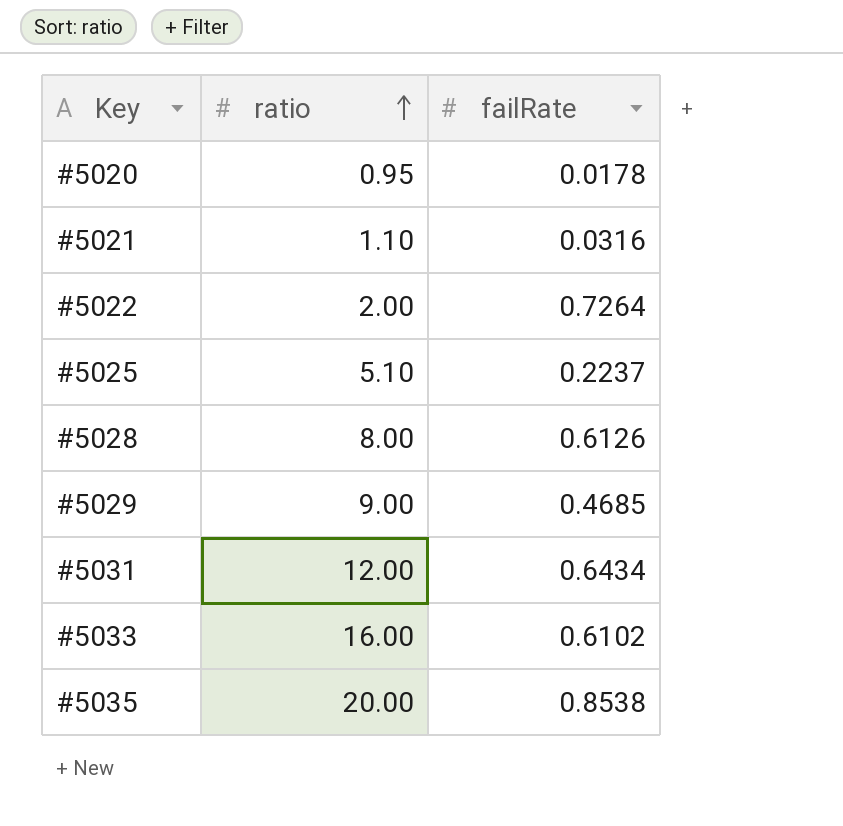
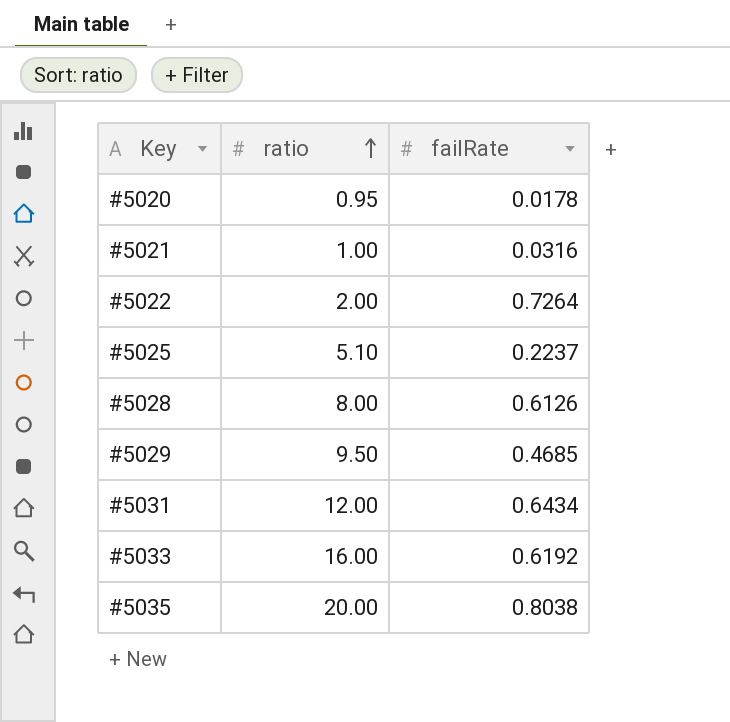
#5021 | ratio: 1.10 -> 1.00
#5029 | ratio: 9.00 -> 9.50
#5033 | failRate: 0.6102 -> 0.6192
#5035 | failRate: 0.8538 -> 0.8038

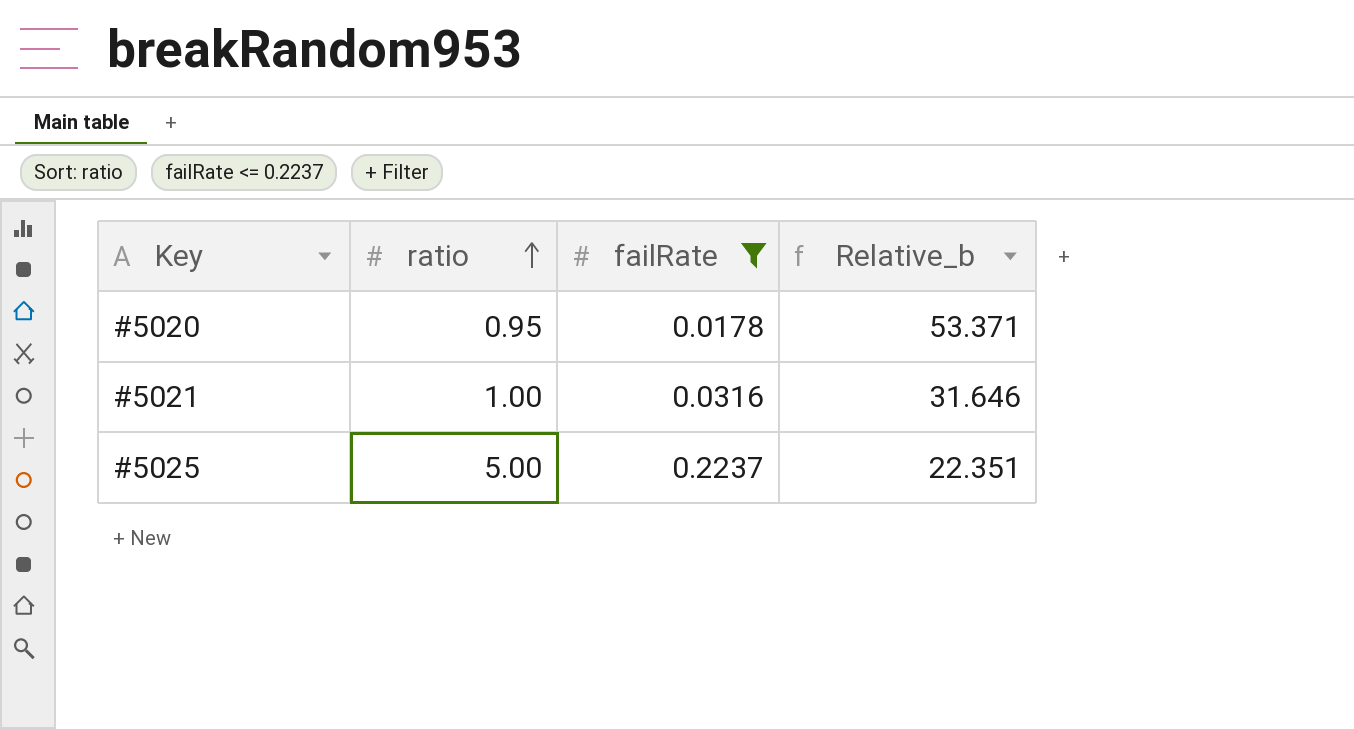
filter: none -> failRate <= 0.2237
column Relative_b | formula: none -> [ratio] / [failRate]
#5025 | ratio: 5.10 -> 5.00

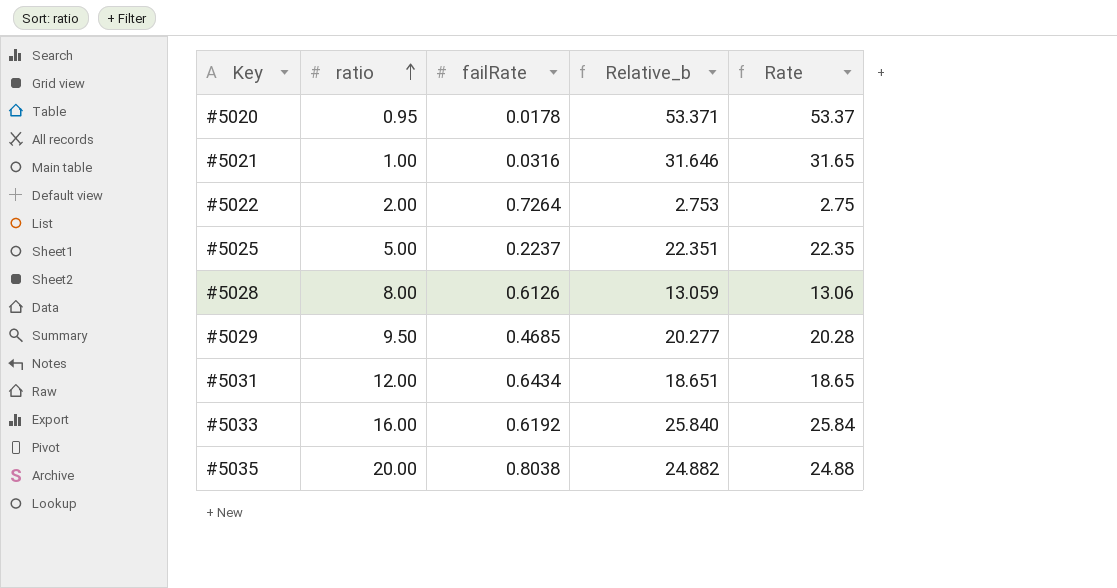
filter: failRate <= 0.2237 -> none
column Rate | formula: none -> [ratio] / [failRate]

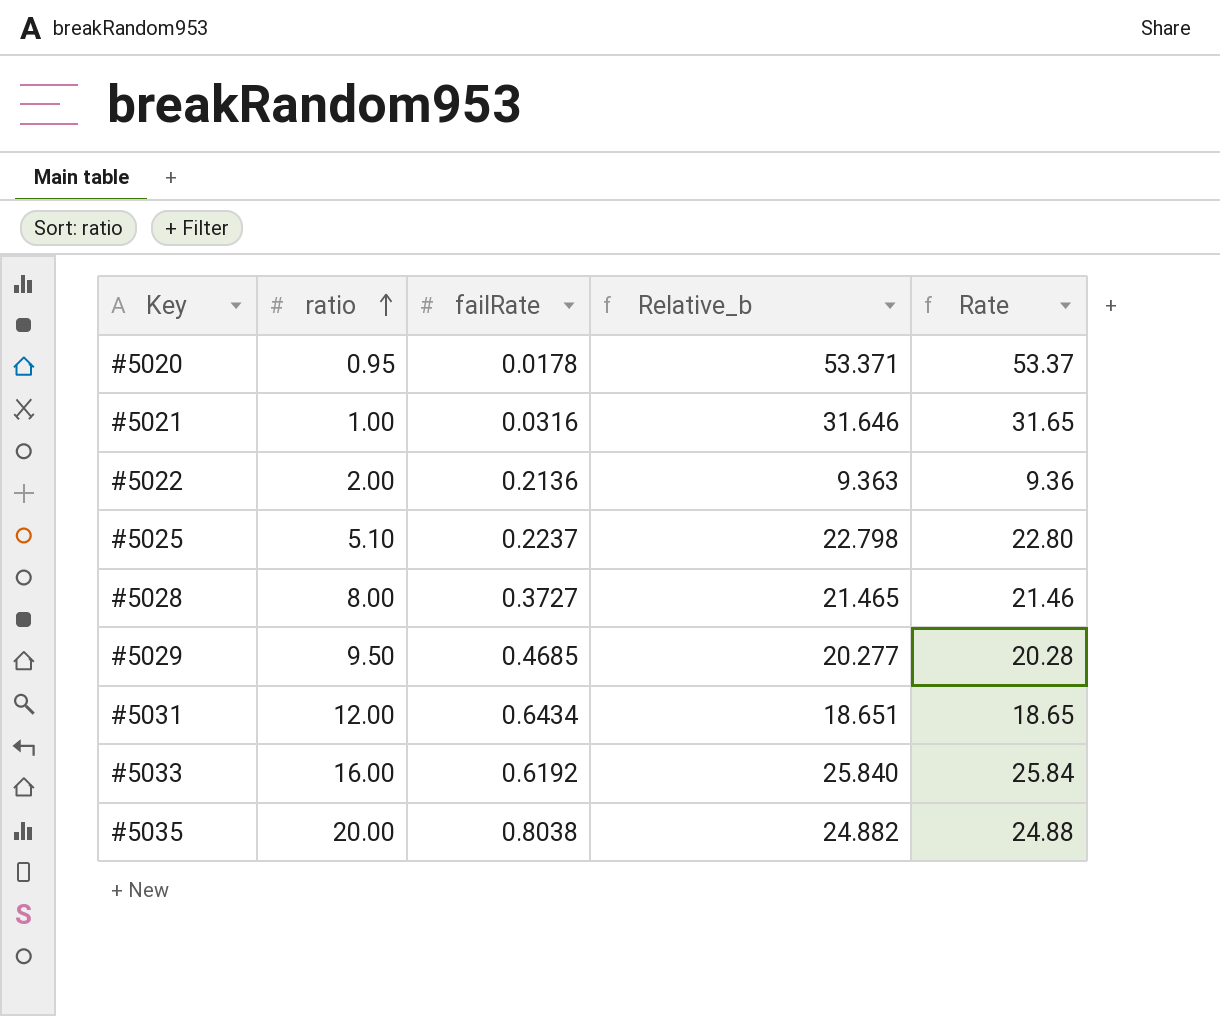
#5022 | failRate: 0.7264 -> 0.2136
#5022 | Relative_b: 2.753 -> 9.363
#5022 | Rate: 2.75 -> 9.36
#5025 | ratio: 5.00 -> 5.10
#5025 | Relative_b: 22.351 -> 22.798
#5025 | Rate: 22.35 -> 22.80
#5028 | failRate: 0.6126 -> 0.3727
#5028 | Relative_b: 13.059 -> 21.465
#5028 | Rate: 13.06 -> 21.46

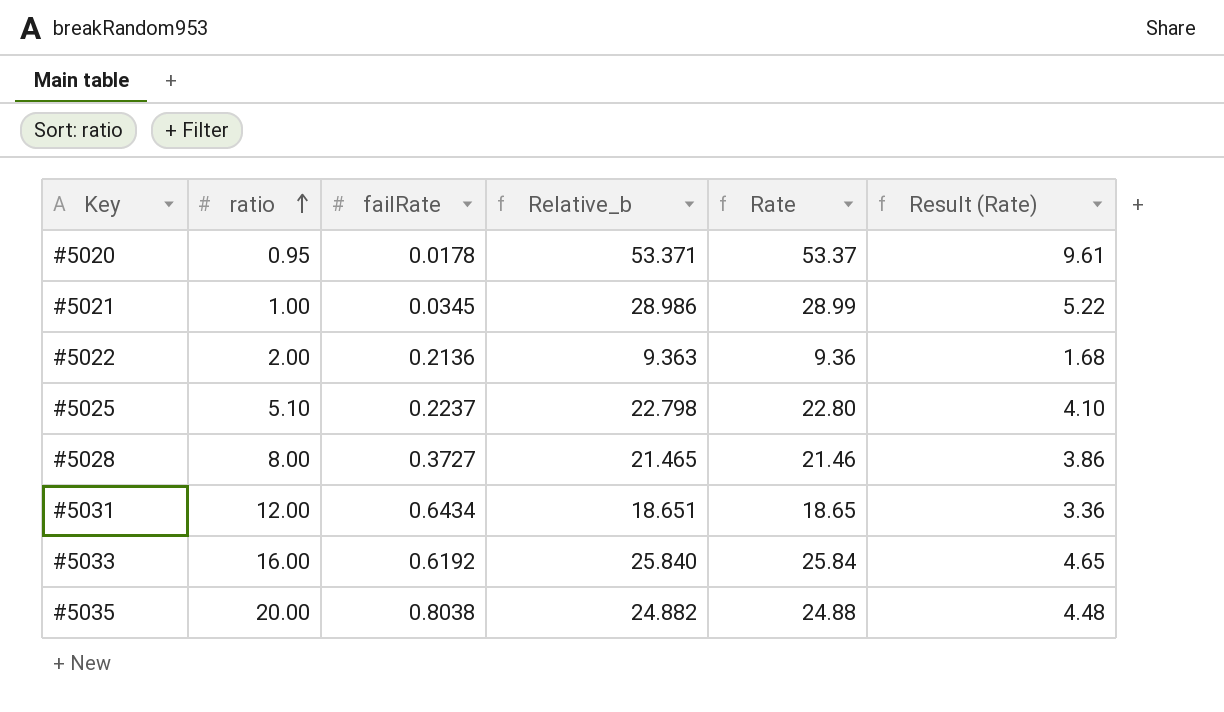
column Result (Rate) | formula: none -> [Rate] * 0.18
row #5029: 9.50 | 0.4685 | 20.277 | 20.28 -> none
#5021 | failRate: 0.0316 -> 0.0345
#5021 | Relative_b: 31.646 -> 28.986
#5021 | Rate: 31.65 -> 28.99

